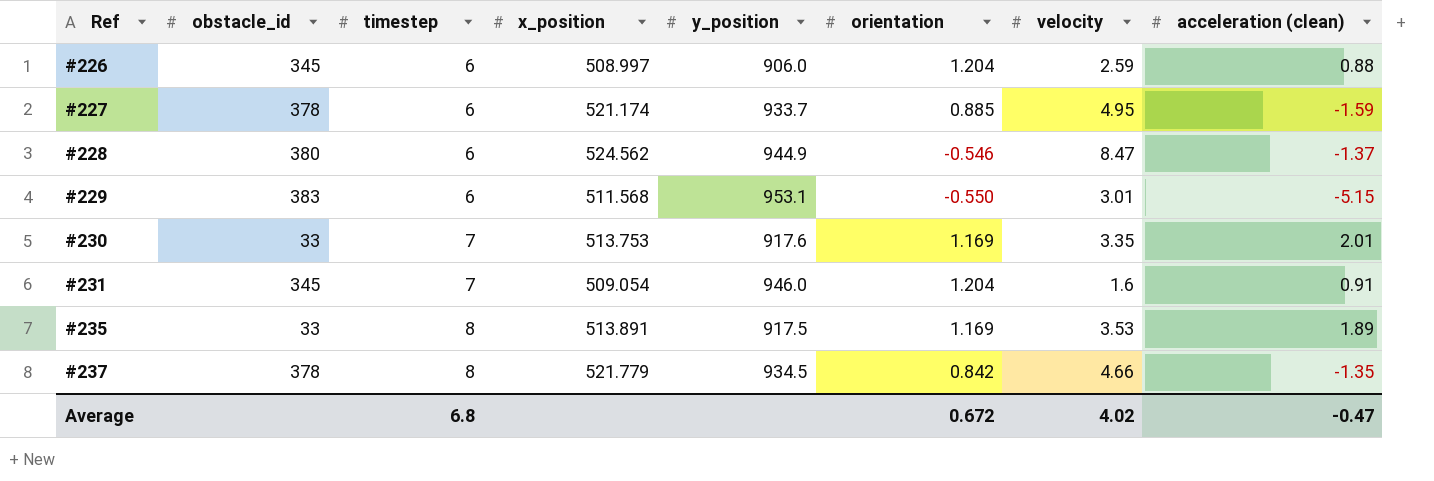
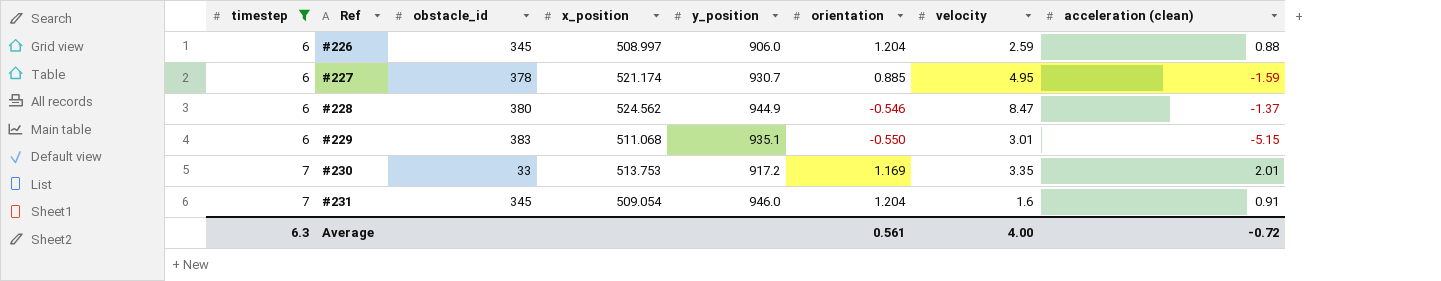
filter: none -> timestep != 8
column timestep | position: 3 -> 1
#227 | y_position: 933.7 -> 930.7
#229 | x_position: 511.568 -> 511.068
#229 | y_position: 953.1 -> 935.1
#230 | y_position: 917.6 -> 917.2
Average | timestep: 6.8 -> 6.3
Average | orientation: 0.672 -> 0.561
Average | velocity: 4.02 -> 4.00
Average | acceleration (clean): -0.47 -> -0.72

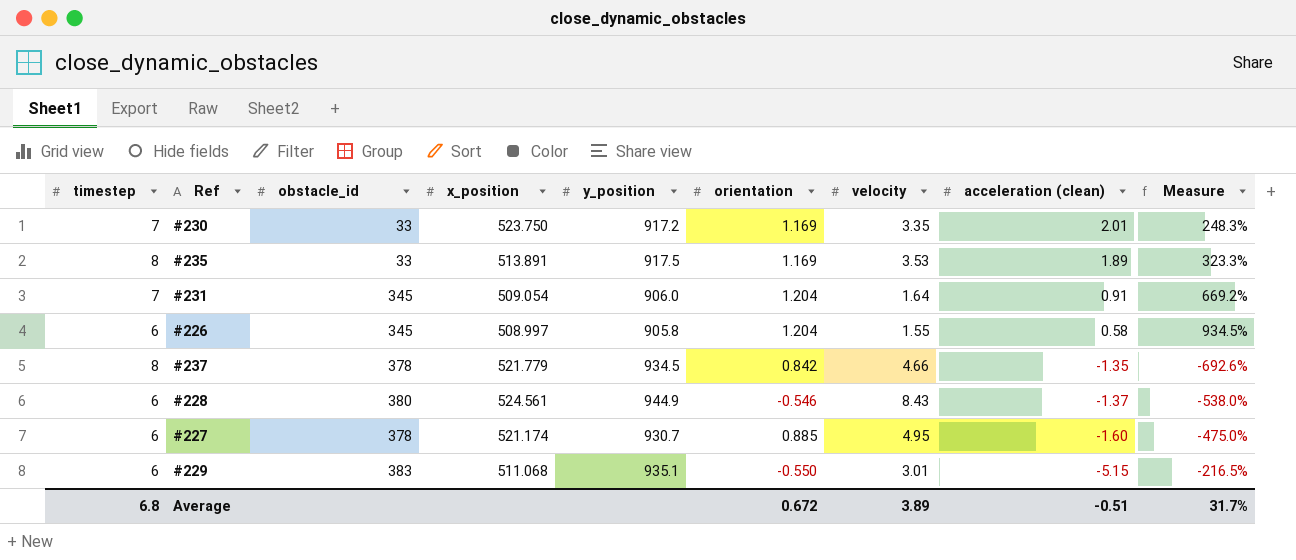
filter: timestep != 8 -> none
row order: timestep ascending -> acceleration (clean) descending
column Measure | formula: none -> ([timestep] - [acceleration (clean)]) / [acceleration (clean)]
#230 | x_position: 513.753 -> 523.750
#231 | y_position: 946.0 -> 906.0
#231 | velocity: 1.6 -> 1.64
#226 | y_position: 906.0 -> 905.8
#226 | velocity: 2.59 -> 1.55
#226 | acceleration (clean): 0.88 -> 0.58
#228 | x_position: 524.562 -> 524.561
#228 | velocity: 8.47 -> 8.43
#227 | acceleration (clean): -1.59 -> -1.60
Average | timestep: 6.3 -> 6.8
Average | orientation: 0.561 -> 0.672
Average | velocity: 4.00 -> 3.89
Average | acceleration (clean): -0.72 -> -0.51

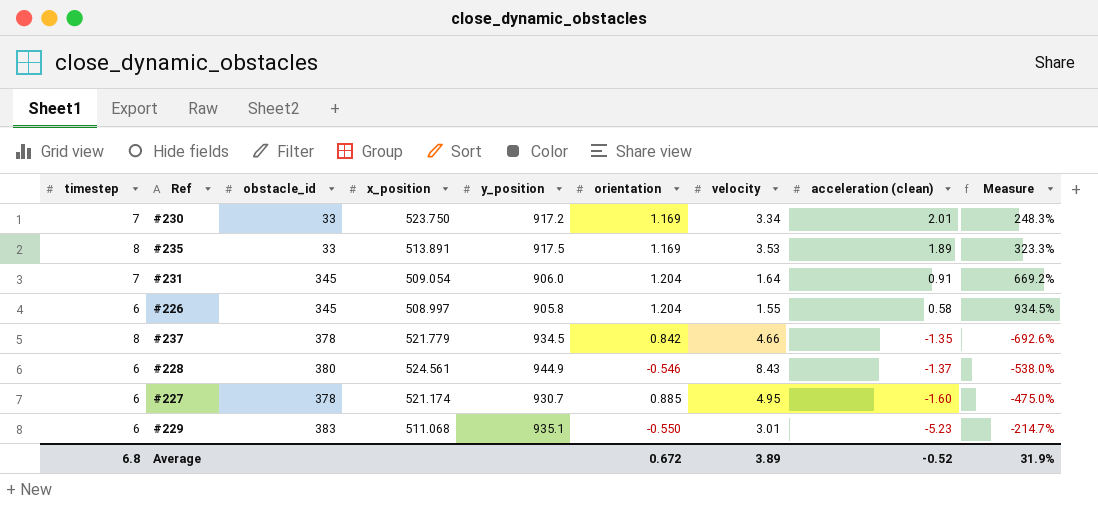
#230 | velocity: 3.35 -> 3.34
#229 | acceleration (clean): -5.15 -> -5.23
#229 | Measure: -216.5% -> -214.7%
Average | acceleration (clean): -0.51 -> -0.52
Average | Measure: 31.7% -> 31.9%

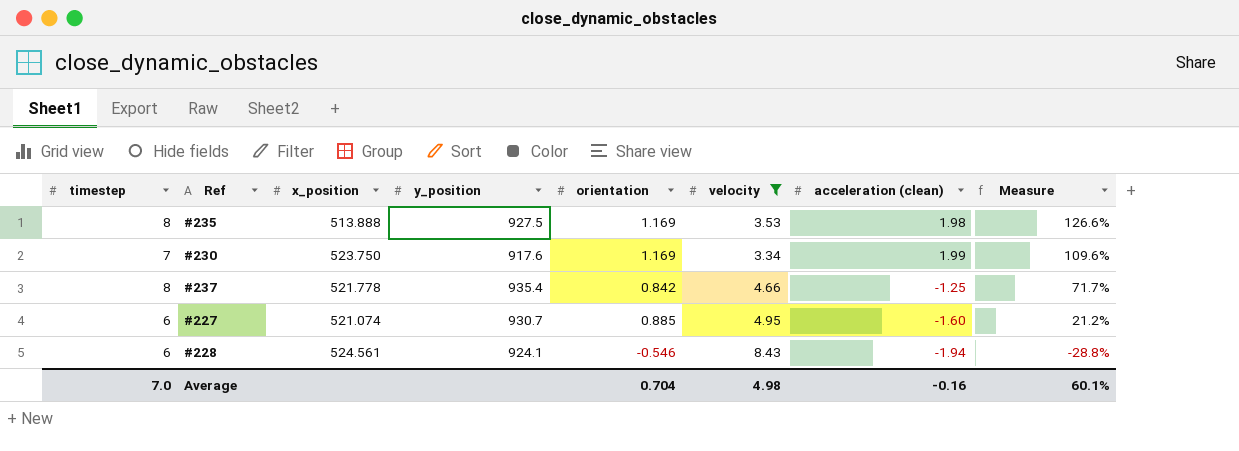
filter: none -> velocity >= 3.34
row order: acceleration (clean) descending -> Measure descending
column obstacle_id | position: 3 -> none
column Measure | formula: ([timestep] - [acceleration (clean)]) / [acceleration (clean)] -> ([timestep] - [velocity]) / [velocity]
#235 | x_position: 513.891 -> 513.888
#235 | y_position: 917.5 -> 927.5
#235 | acceleration (clean): 1.89 -> 1.98
#230 | y_position: 917.2 -> 917.6
#230 | acceleration (clean): 2.01 -> 1.99
#237 | x_position: 521.779 -> 521.778
#237 | y_position: 934.5 -> 935.4
#237 | acceleration (clean): -1.35 -> -1.25
#227 | x_position: 521.174 -> 521.074
#228 | y_position: 944.9 -> 924.1
#228 | acceleration (clean): -1.37 -> -1.94
Average | timestep: 6.8 -> 7.0
Average | orientation: 0.672 -> 0.704
Average | velocity: 3.89 -> 4.98
Average | acceleration (clean): -0.52 -> -0.16
Average | Measure: 31.9% -> 60.1%

